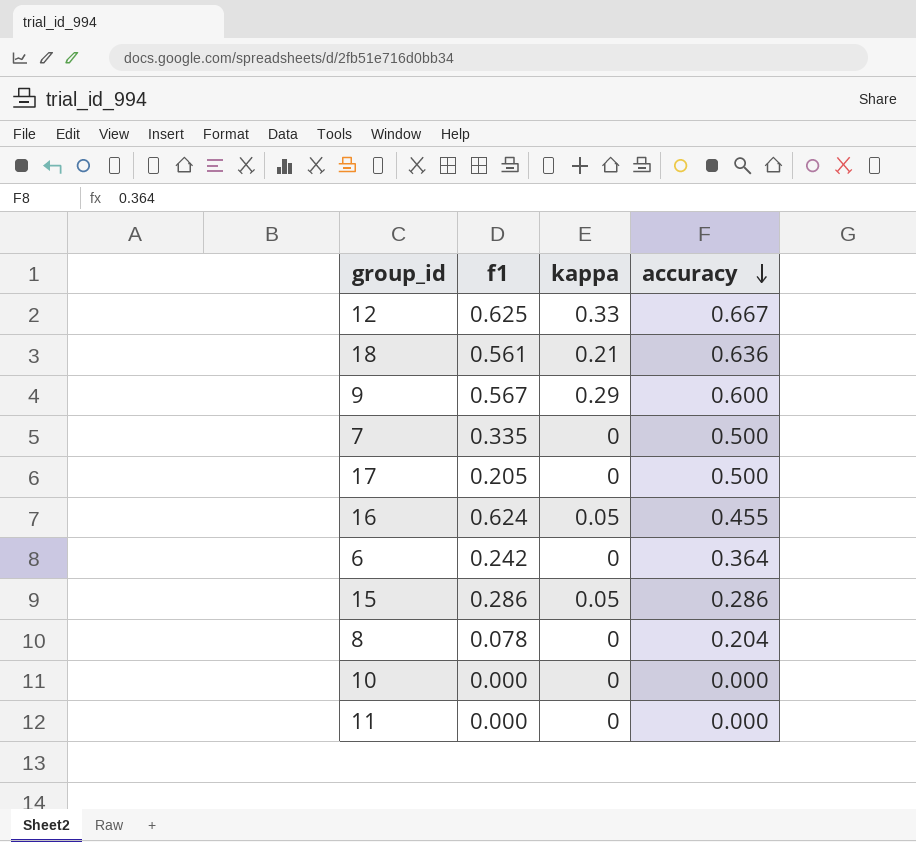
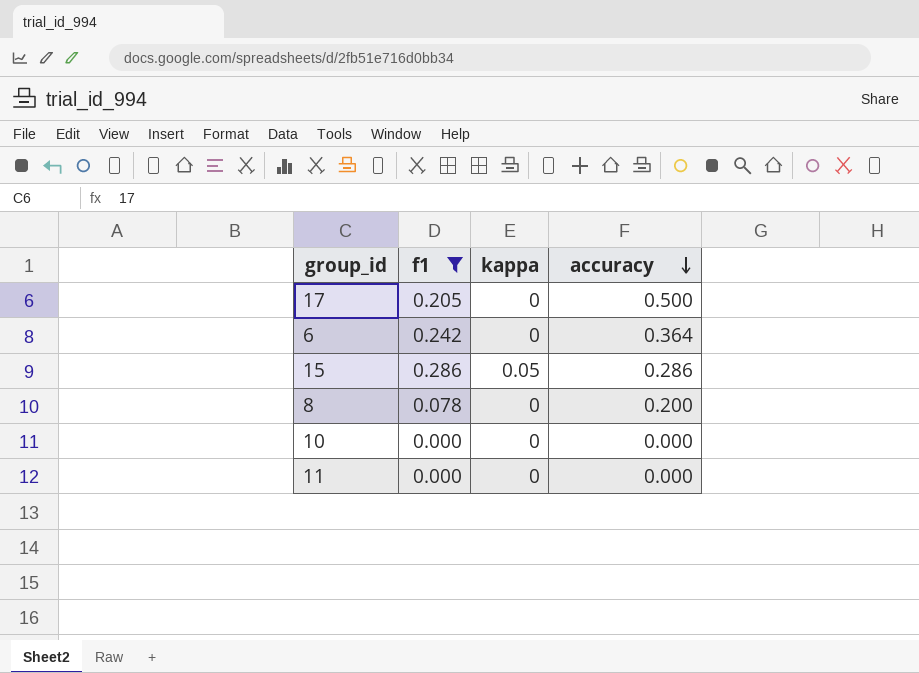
filter: none -> f1 <= 0.286
8 | accuracy: 0.204 -> 0.200

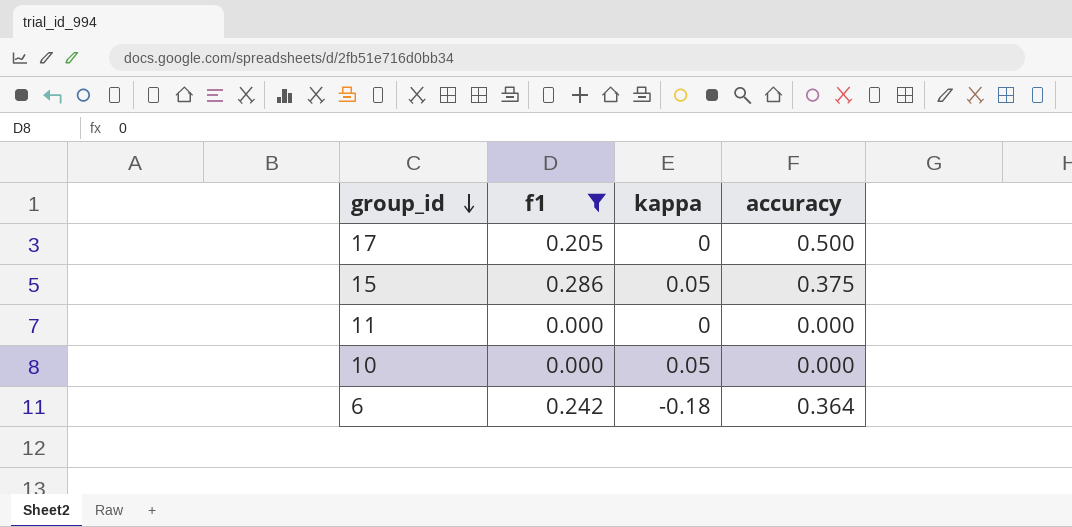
row order: accuracy descending -> group_id descending
row 8: 0.078 | 0 | 0.200 -> none
15 | accuracy: 0.286 -> 0.375
10 | kappa: 0 -> 0.05
6 | kappa: 0 -> -0.18

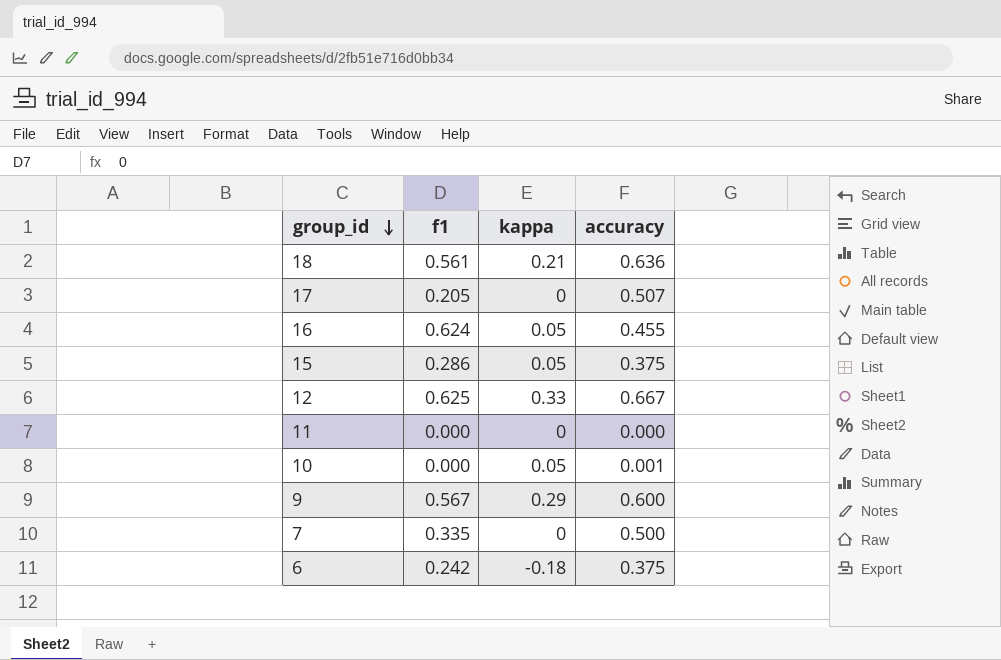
filter: f1 <= 0.286 -> none
17 | accuracy: 0.500 -> 0.507
10 | accuracy: 0.000 -> 0.001
6 | accuracy: 0.364 -> 0.375

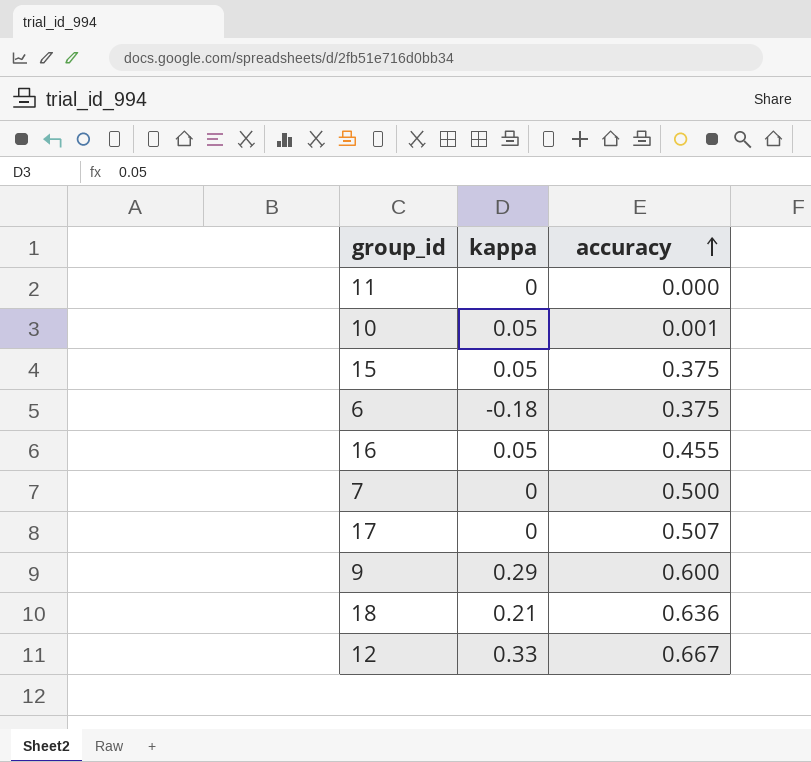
row order: group_id descending -> accuracy ascending
column f1 | position: 2 -> none

